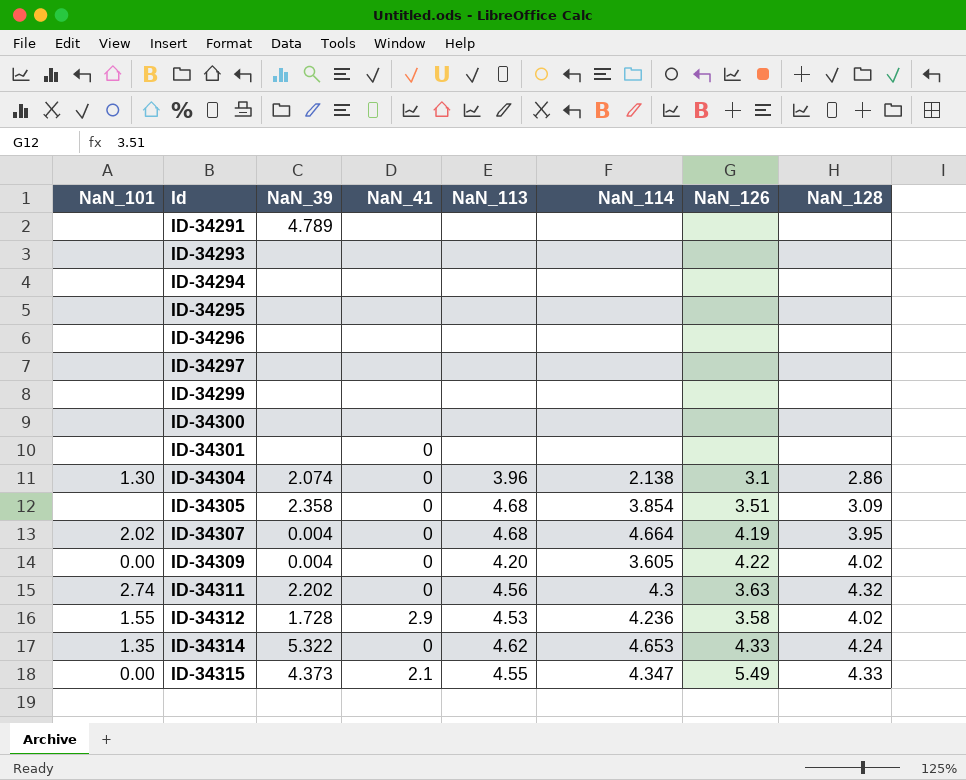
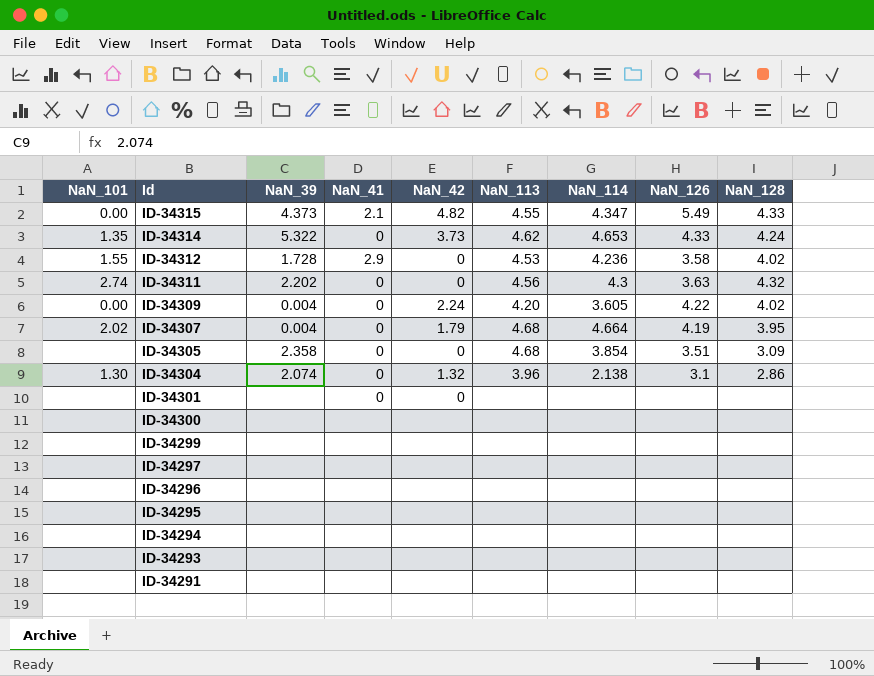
row order: Id ascending -> Id descending
column NaN_42 | position: none -> 5
ID-34291 | NaN_39: 4.789 -> none

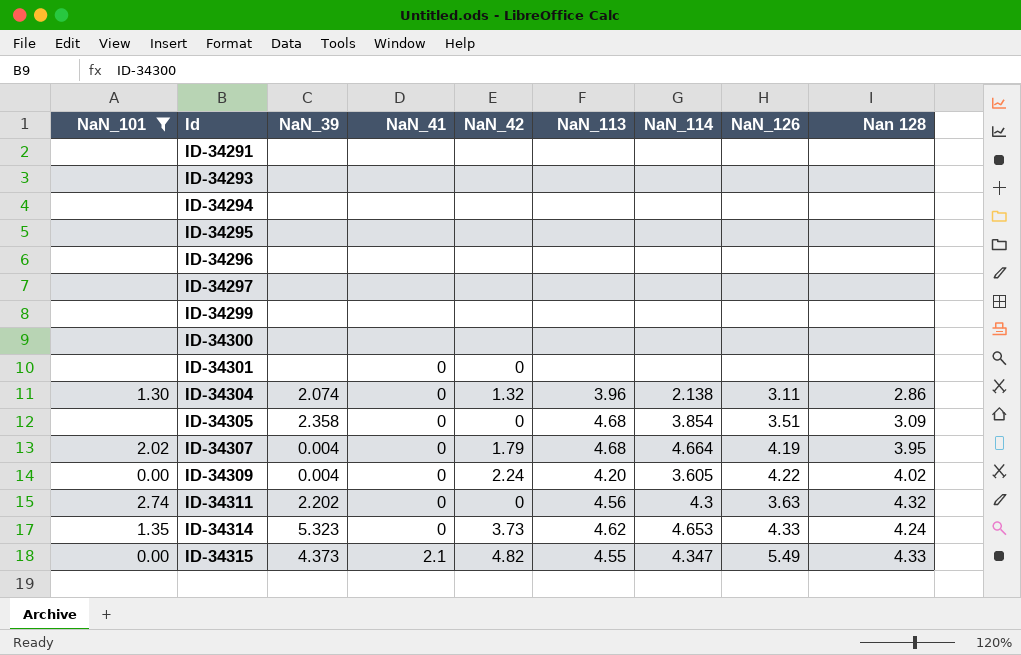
filter: none -> NaN_101 != 1.55
row order: Id descending -> Id ascending
column name: NaN_128 -> Nan 128
ID-34304 | NaN_126: 3.1 -> 3.11
ID-34314 | NaN_39: 5.322 -> 5.323

